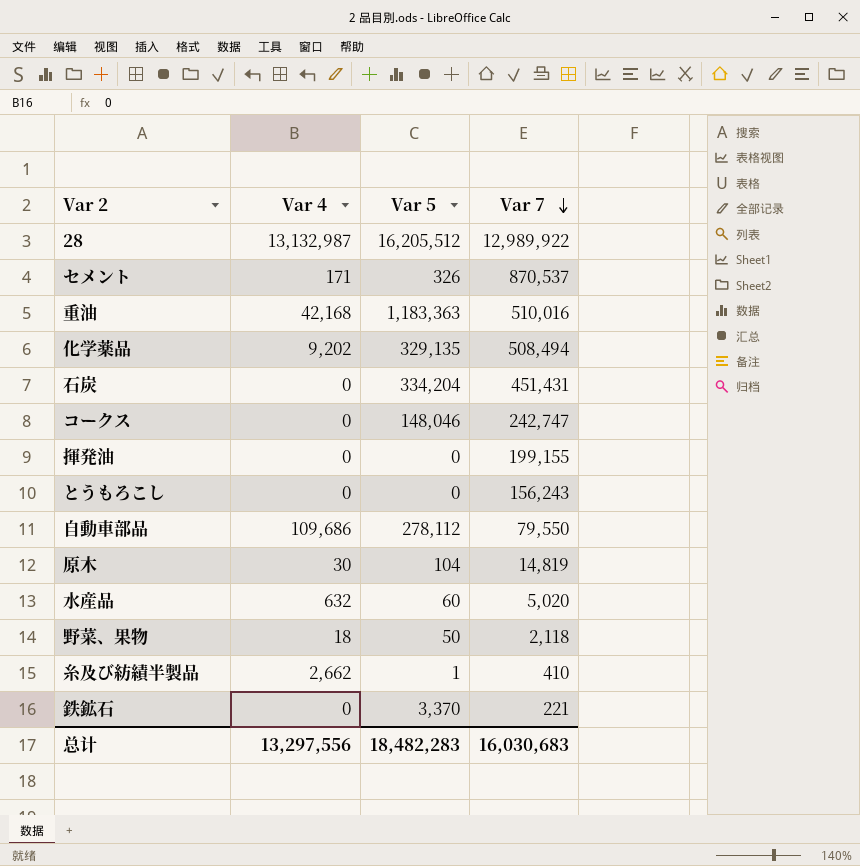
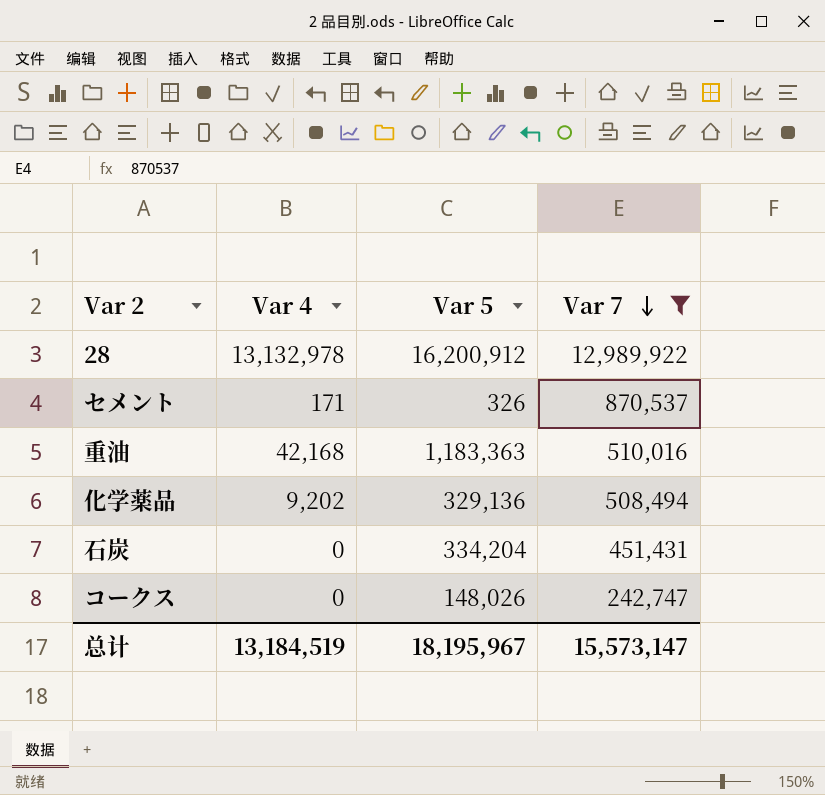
filter: none -> Var 7 >= 242,747
28 | Var 4: 13,132,987 -> 13,132,978
28 | Var 5: 16,205,512 -> 16,200,912
化学薬品 | Var 5: 329,135 -> 329,136
コークス | Var 5: 148,046 -> 148,026
总计 | Var 4: 13,297,556 -> 13,184,519
总计 | Var 5: 18,482,283 -> 18,195,967
总计 | Var 7: 16,030,683 -> 15,573,147

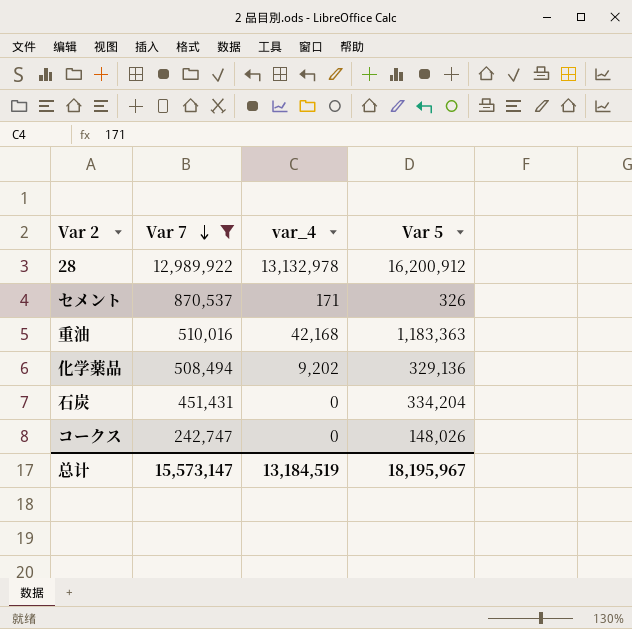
column Var 7 | position: 4 -> 2
column name: Var 4 -> var_4

